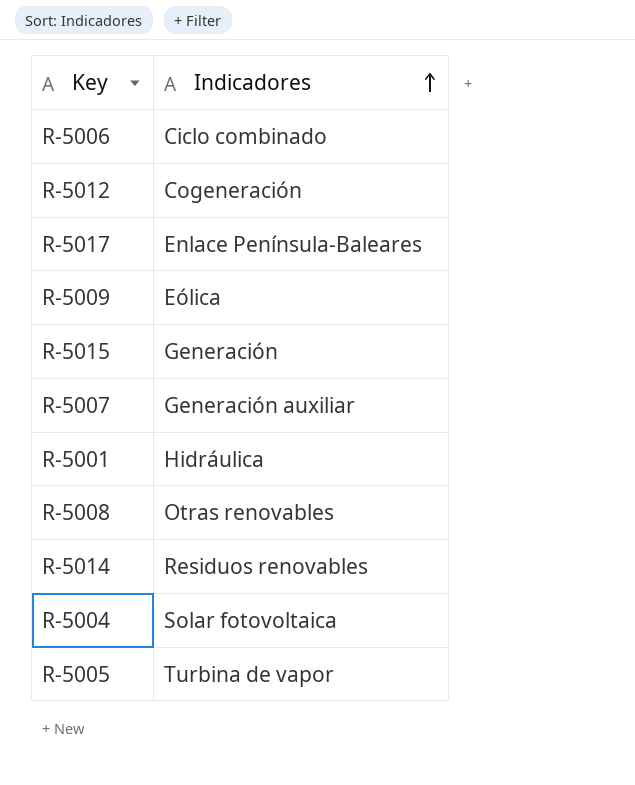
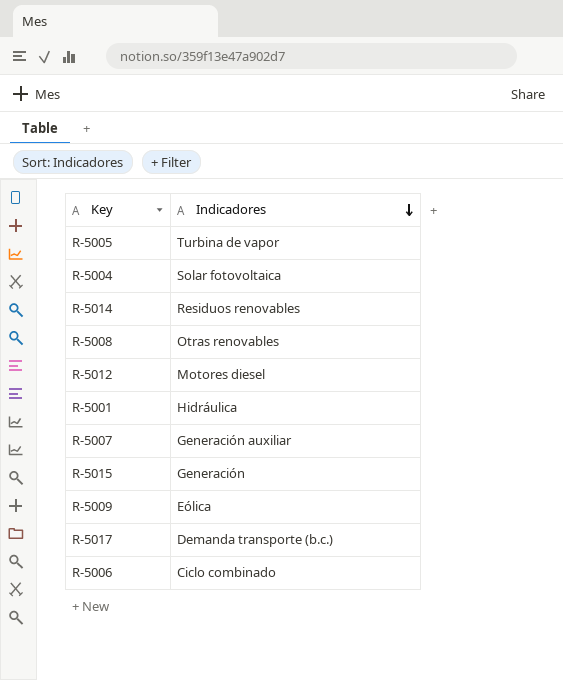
row order: Indicadores ascending -> Indicadores descending
R-5012 | Indicadores: Cogeneración -> Motores diesel
R-5017 | Indicadores: Enlace Península-Baleares -> Demanda transporte (b.c.)

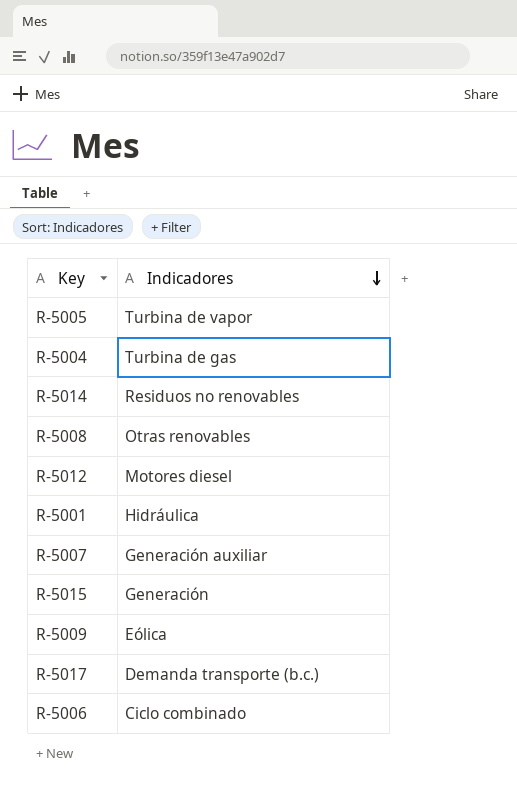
R-5004 | Indicadores: Solar fotovoltaica -> Turbina de gas
R-5014 | Indicadores: Residuos renovables -> Residuos no renovables

